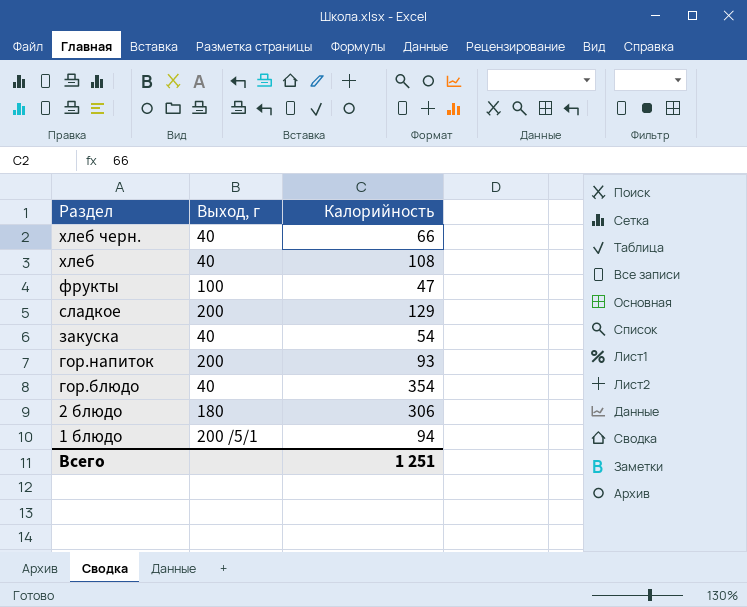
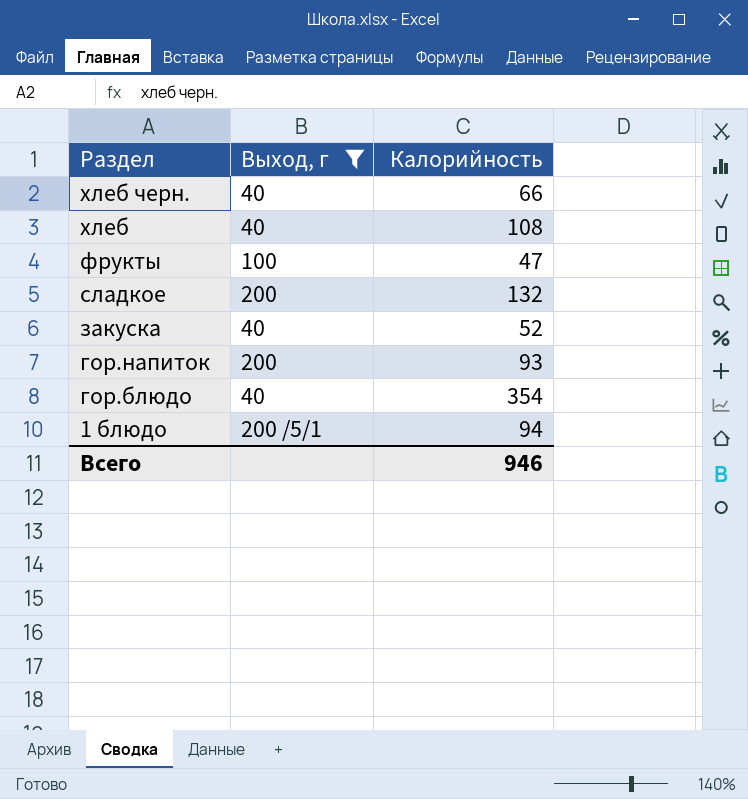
filter: none -> Выход, г != 180
сладкое | Калорийность: 129 -> 132
закуска | Калорийность: 54 -> 52
Всего | Калорийность: 1 251 -> 946

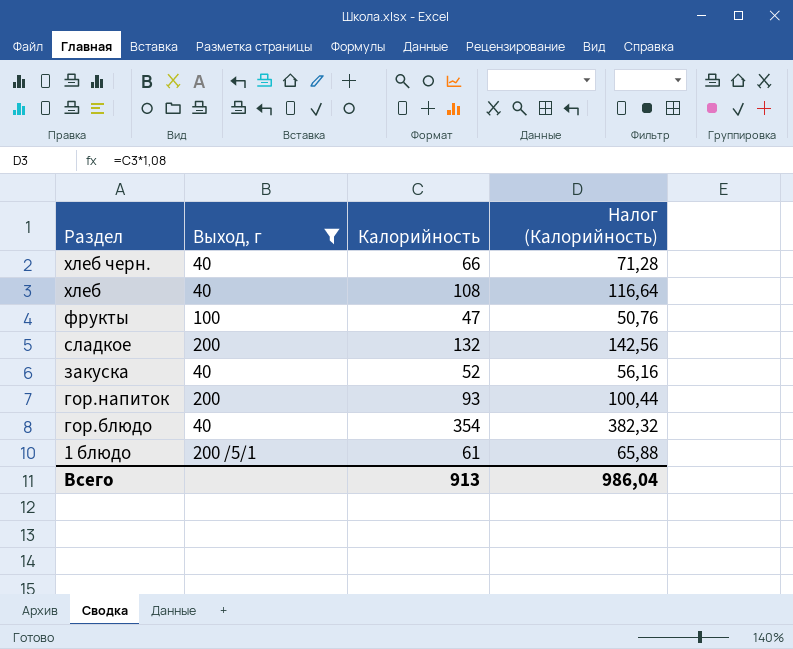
column Налог (Калорийность) | formula: none -> [Калорийность] * 1,08
1 блюдо | Калорийность: 94 -> 61
Всего | Калорийность: 946 -> 913

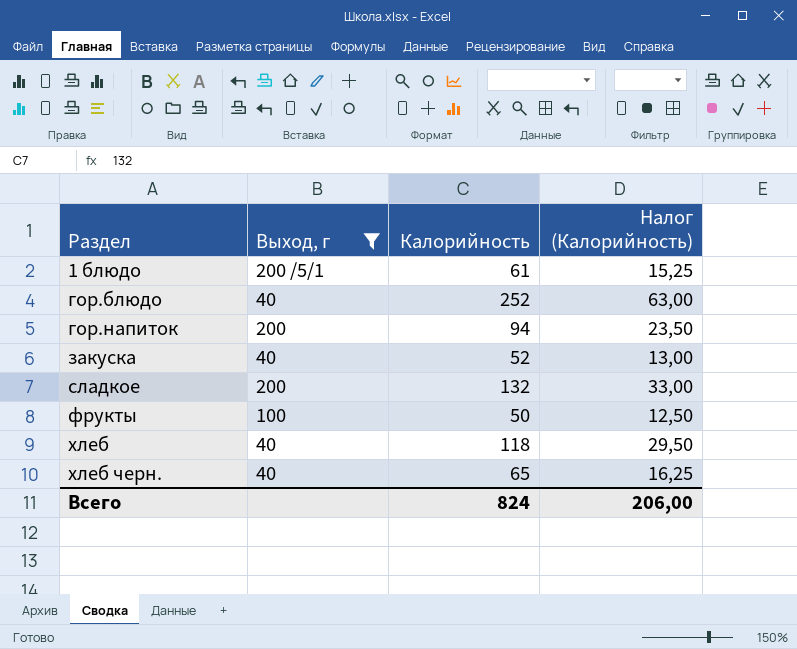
row order: Раздел descending -> Раздел ascending
column Налог (Калорийность) | formula: [Калорийность] * 1,08 -> [Калорийность] * 0,25
гор.блюдо | Калорийность: 354 -> 252
гор.напиток | Калорийность: 93 -> 94
фрукты | Калорийность: 47 -> 50
хлеб | Калорийность: 108 -> 118
хлеб черн. | Калорийность: 66 -> 65
Всего | Калорийность: 913 -> 824
Всего | Налог (Калорийность): 986,04 -> 206,00

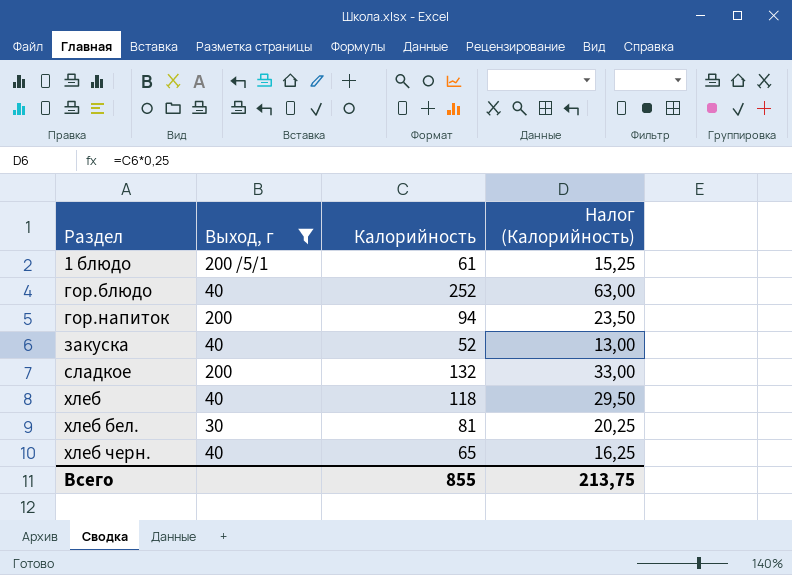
row фрукты: 100 | 50 | 12,50 -> none
row хлеб бел.: none -> 30 | 81 | 20,25
Всего | Калорийность: 824 -> 855
Всего | Налог (Калорийность): 206,00 -> 213,75

